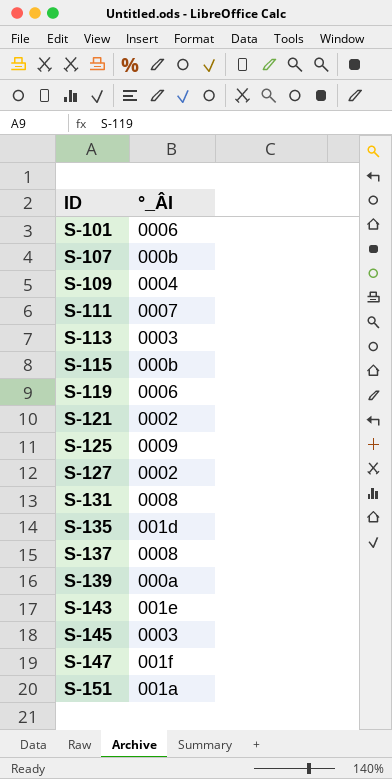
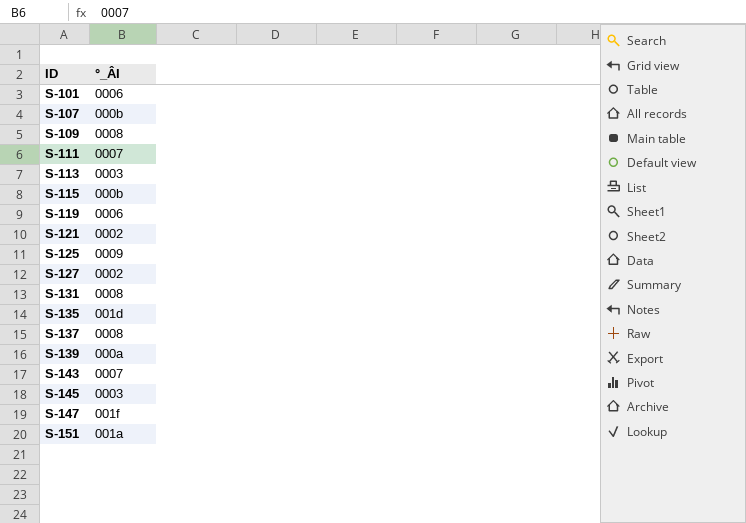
S-109 | °_ÂI: 0004 -> 0008
S-143 | °_ÂI: 001e -> 0007

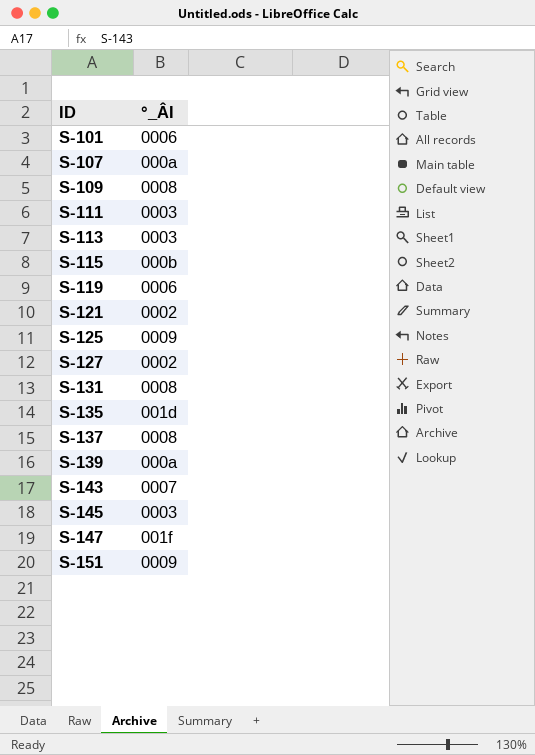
S-107 | °_ÂI: 000b -> 000a
S-111 | °_ÂI: 0007 -> 0003
S-151 | °_ÂI: 001a -> 0009

